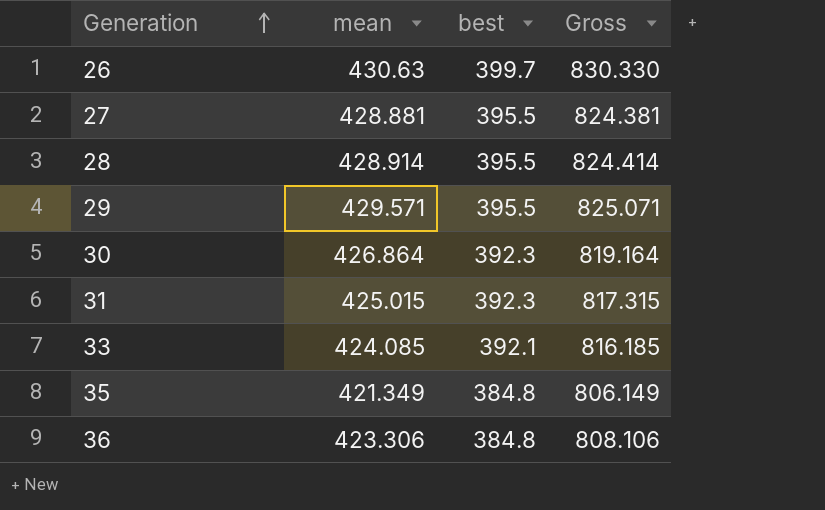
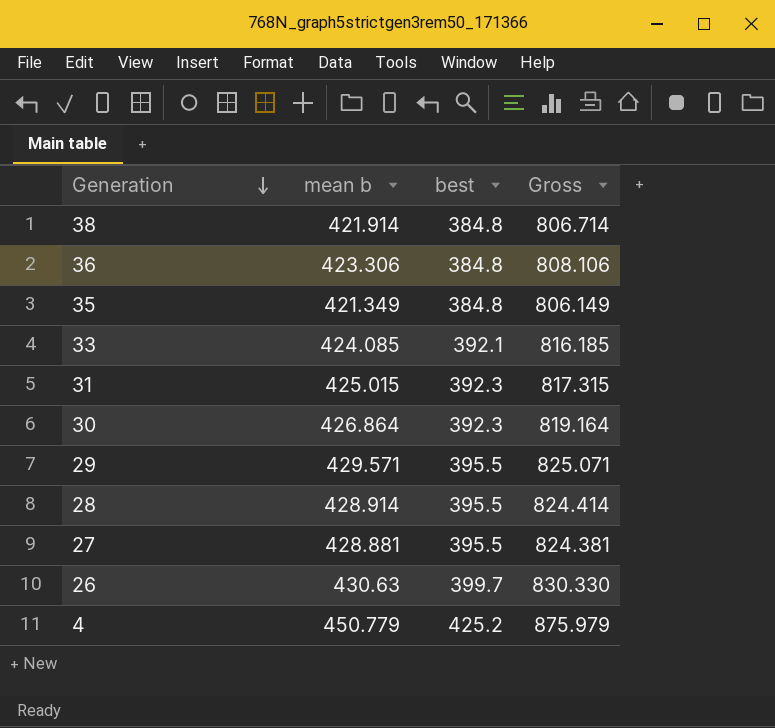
row order: Generation ascending -> Generation descending
column name: mean -> mean b
row 38: none -> 421.914 | 384.8 | 806.714
row 4: none -> 450.779 | 425.2 | 875.979

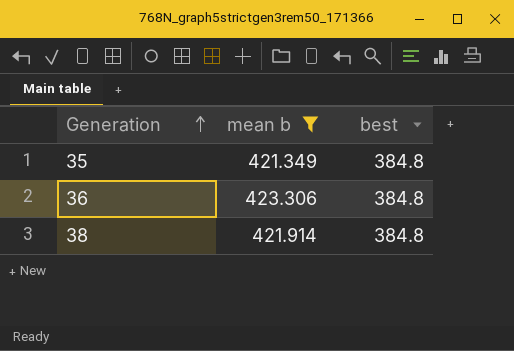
filter: none -> mean b <= 423.306
row order: Generation descending -> Generation ascending
column Gross | formula: [mean b] + [best] -> none

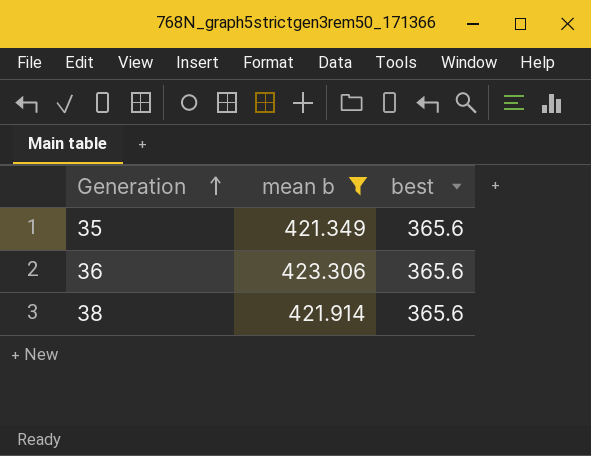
35 | best: 384.8 -> 365.6
36 | best: 384.8 -> 365.6
38 | best: 384.8 -> 365.6

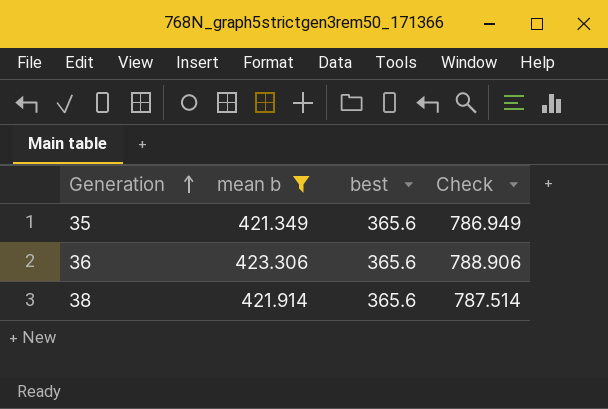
column Check | formula: none -> [mean b] + [best]

